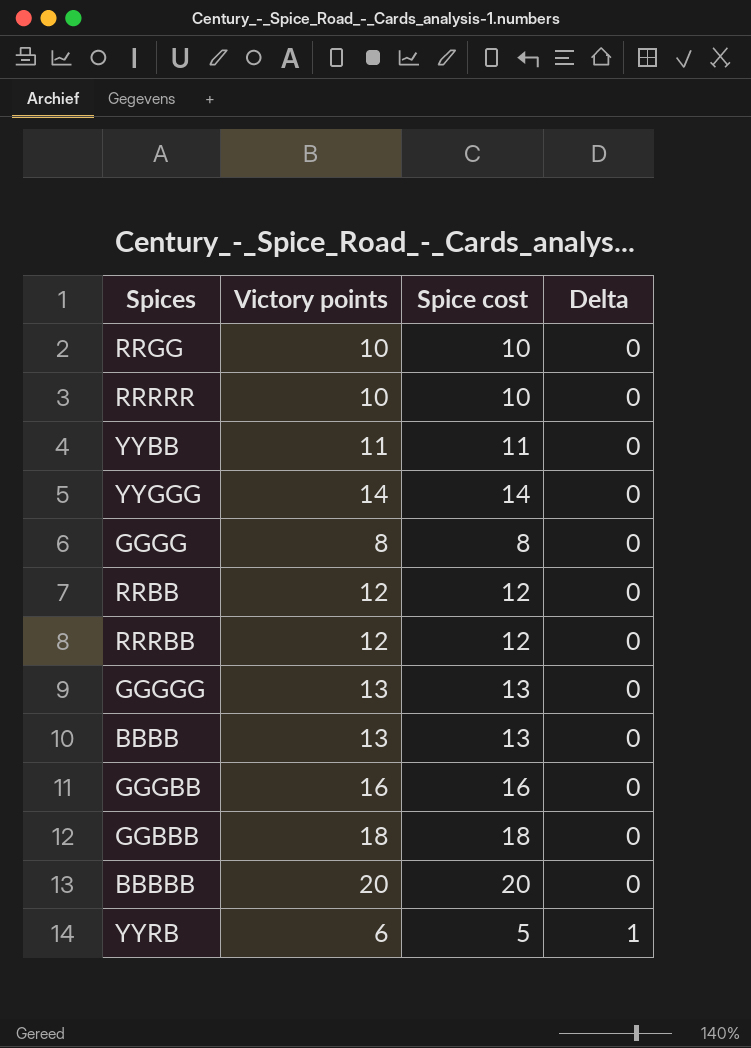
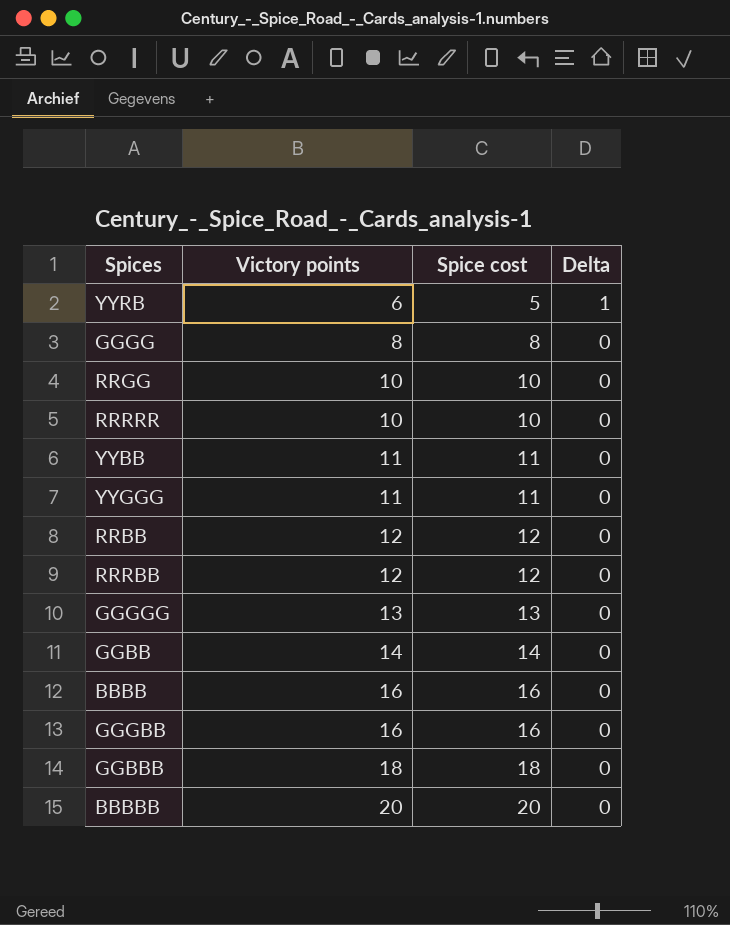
row order: Delta ascending -> Victory points ascending
YYGGG | Victory points: 14 -> 11
YYGGG | Spice cost: 14 -> 11
row GGBB: none -> 14 | 14 | 0
BBBB | Victory points: 13 -> 16
BBBB | Spice cost: 13 -> 16

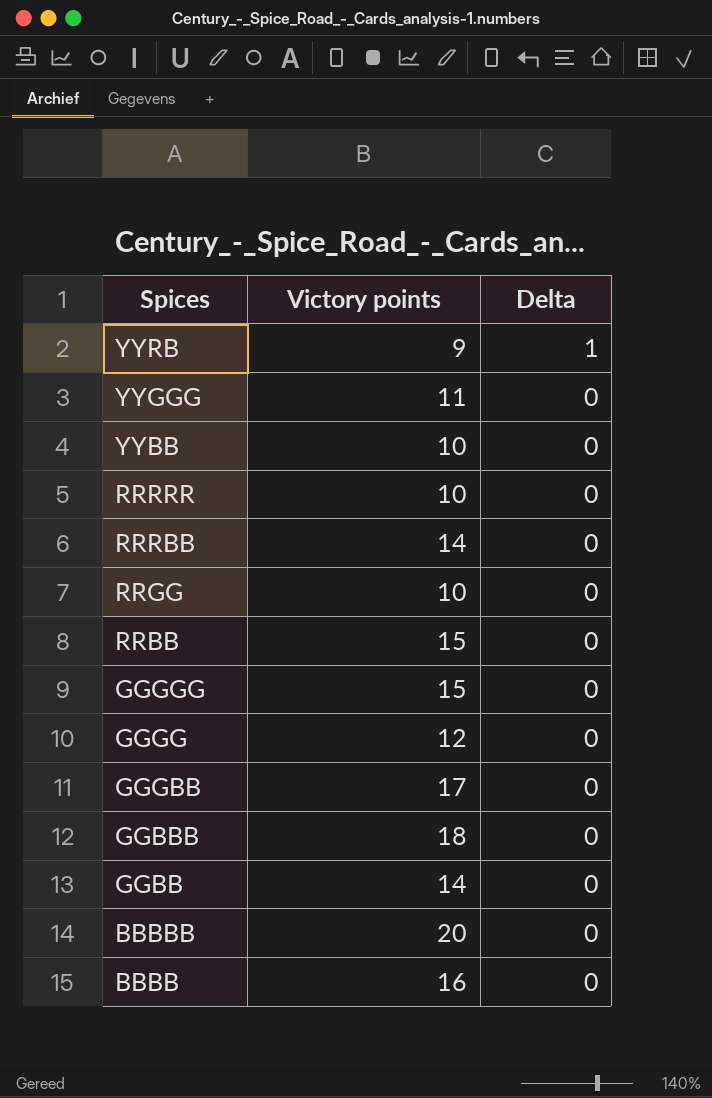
row order: Victory points ascending -> Spices descending
column Spice cost | formula: [Victory points] - [Delta] -> none
YYRB | Victory points: 6 -> 9
YYBB | Victory points: 11 -> 10
RRRBB | Victory points: 12 -> 14
RRBB | Victory points: 12 -> 15
GGGGG | Victory points: 13 -> 15
GGGG | Victory points: 8 -> 12
GGGBB | Victory points: 16 -> 17

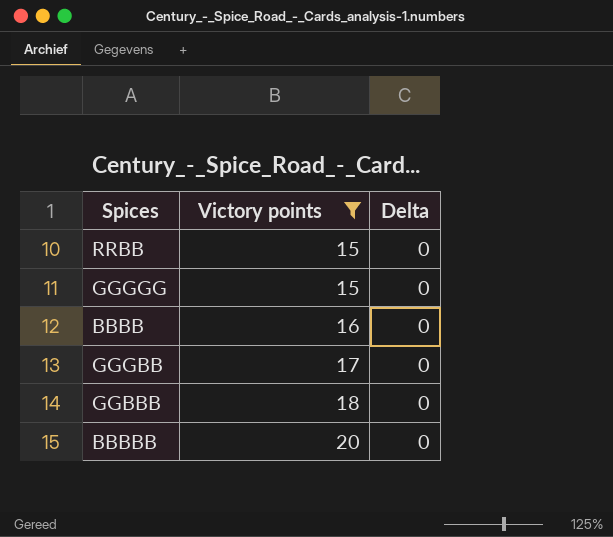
filter: none -> Victory points >= 15
row order: Spices descending -> Victory points ascending

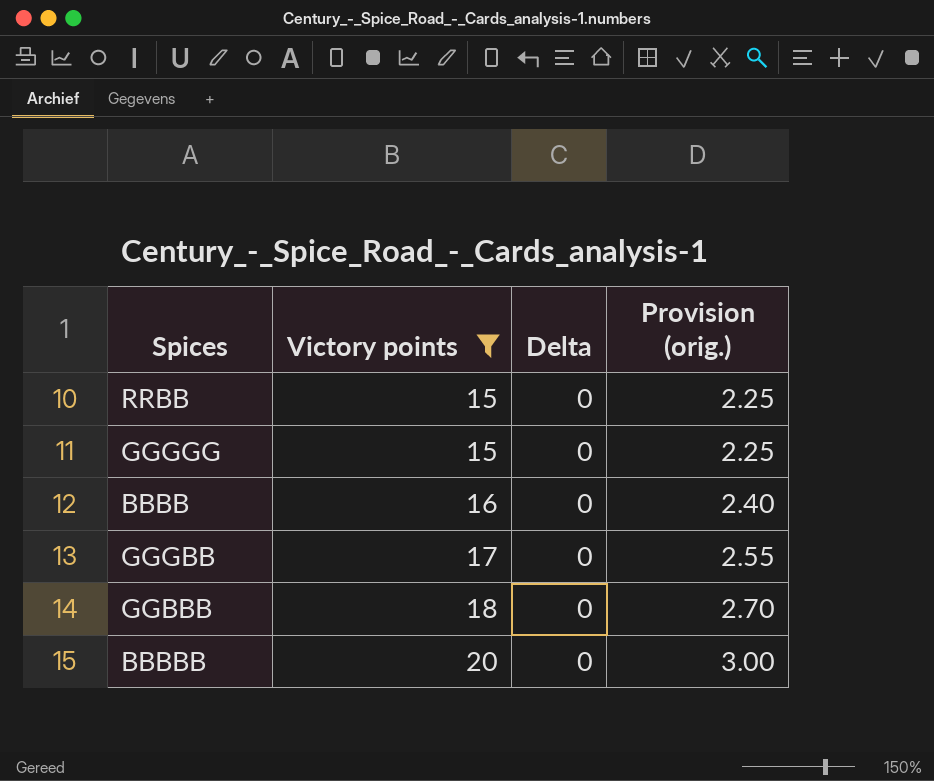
column Provision (orig.) | formula: none -> [Victory points] * 0.15

